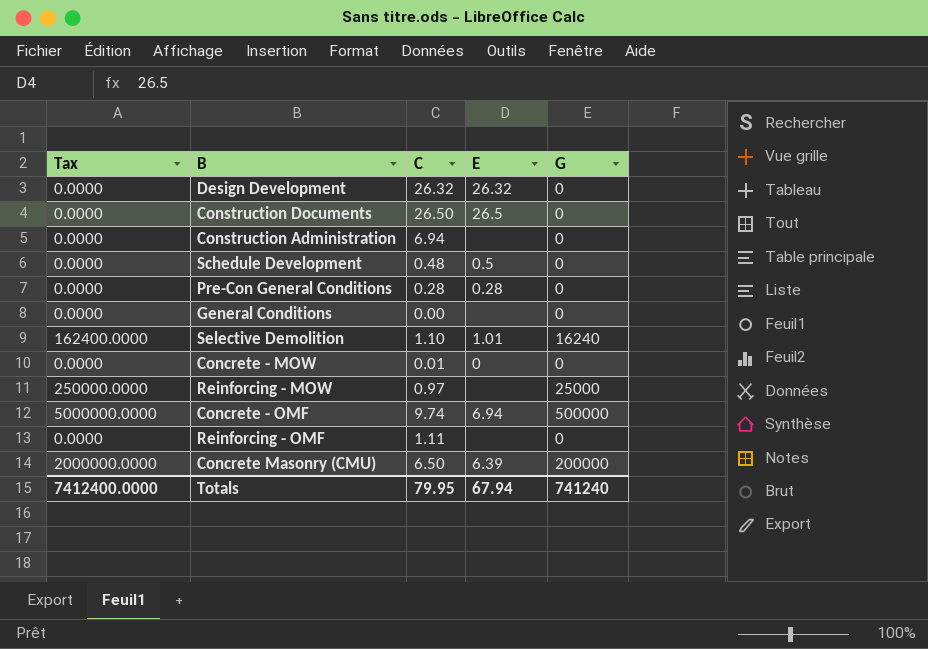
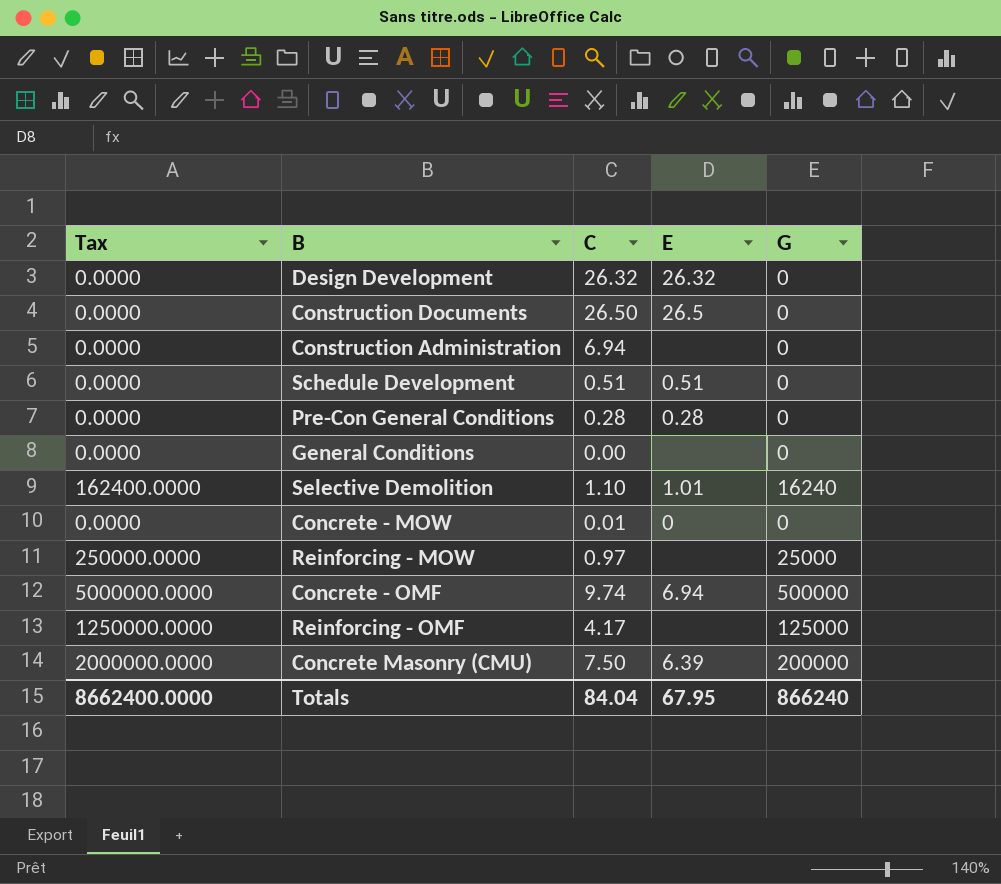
Schedule Development | C: 0.48 -> 0.51
Schedule Development | E: 0.5 -> 0.51
Reinforcing - OMF | Tax: 0.0000 -> 1250000.0000
Reinforcing - OMF | C: 1.11 -> 4.17
Reinforcing - OMF | G: 0 -> 125000
Concrete Masonry (CMU) | C: 6.50 -> 7.50
Totals | Tax: 7412400.0000 -> 8662400.0000
Totals | C: 79.95 -> 84.04
Totals | E: 67.94 -> 67.95
Totals | G: 741240 -> 866240

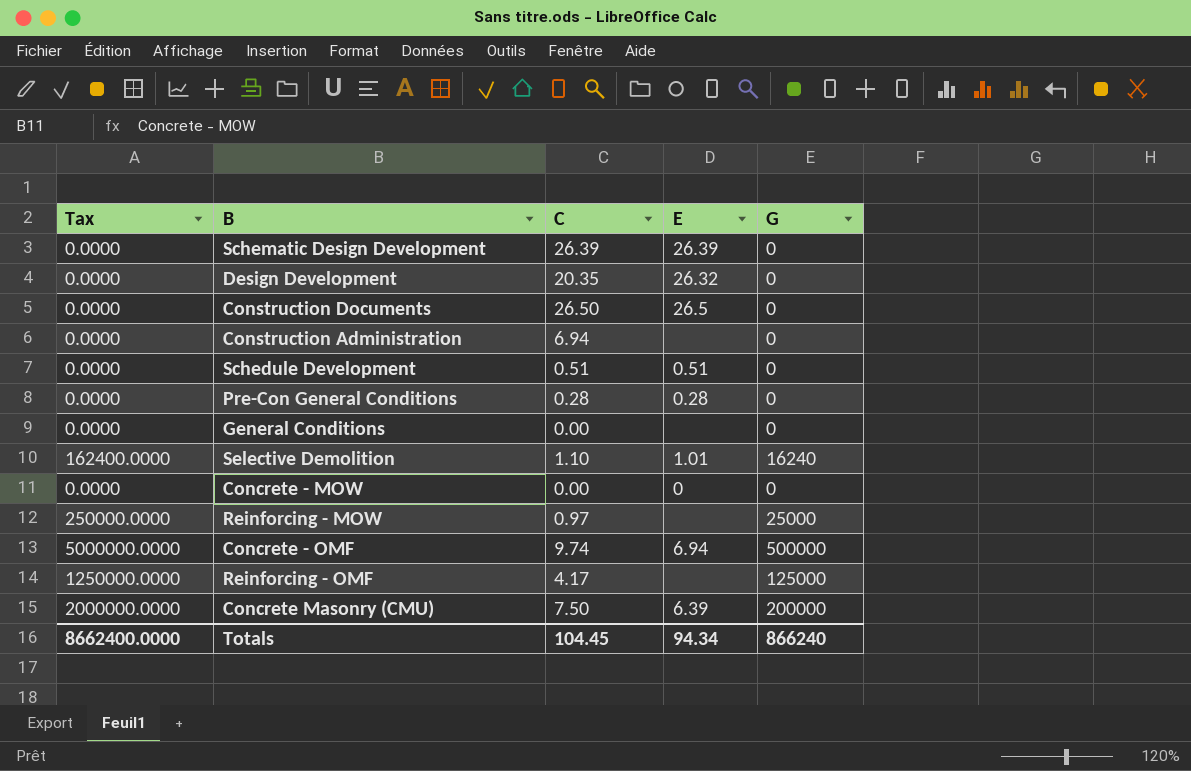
row Schematic Design Development: none -> 0.0000 | 26.39 | 26.39 | 0
Design Development | C: 26.32 -> 20.35
Concrete - MOW | C: 0.01 -> 0.00
Totals | C: 84.04 -> 104.45
Totals | E: 67.95 -> 94.34

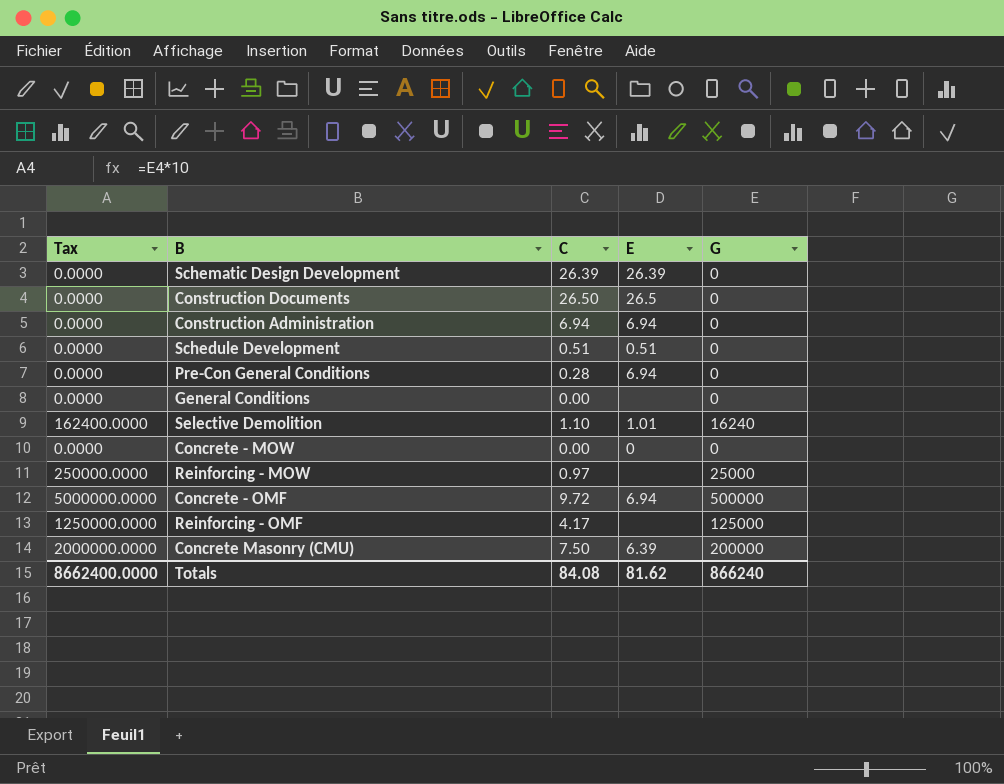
row Design Development: 0.0000 | 20.35 | 26.32 | 0 -> none
Construction Administration | E: none -> 6.94
Pre-Con General Conditions | E: 0.28 -> 6.94
Concrete - OMF | C: 9.74 -> 9.72
Totals | C: 104.45 -> 84.08
Totals | E: 94.34 -> 81.62

